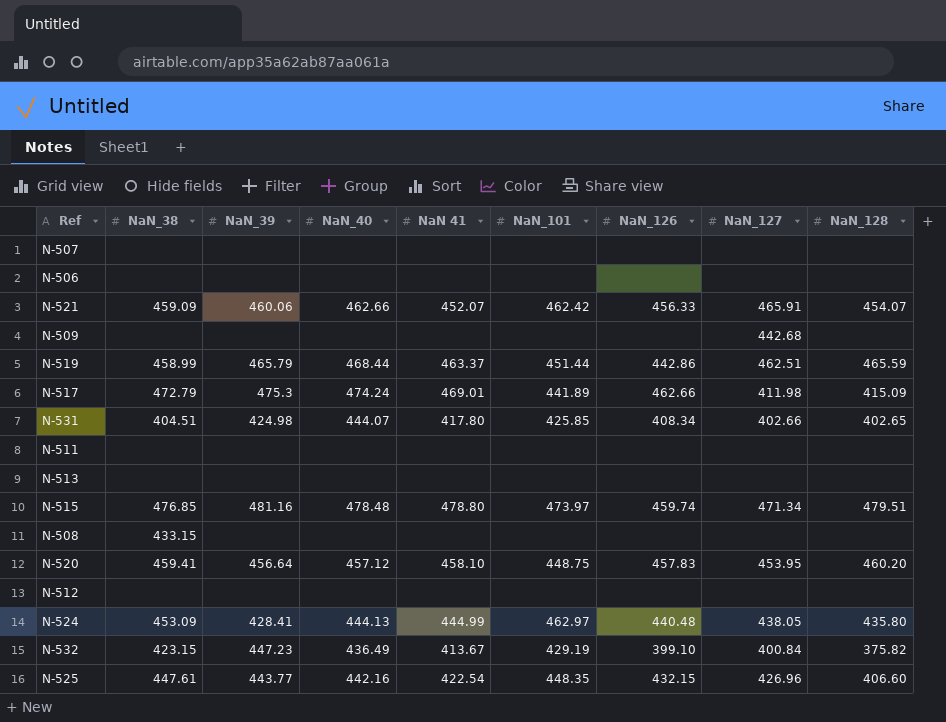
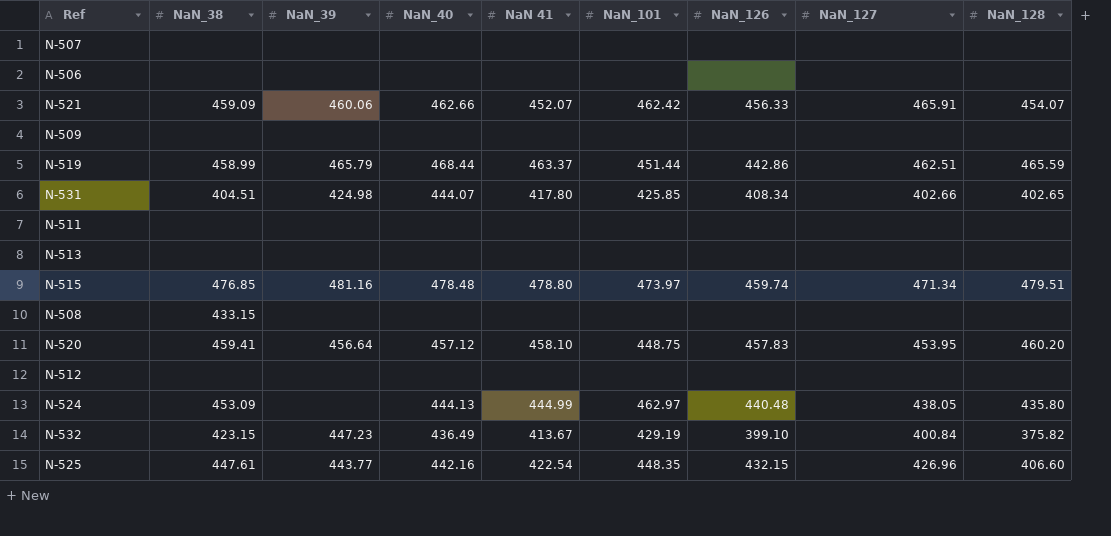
row N-517: 472.79 | 475.3 | 474.24 | 469.01 | 441.89 | 462.66 | 411.98 | 415.09 -> none
N-509 | NaN_127: 442.68 -> none
N-524 | NaN_39: 428.41 -> none

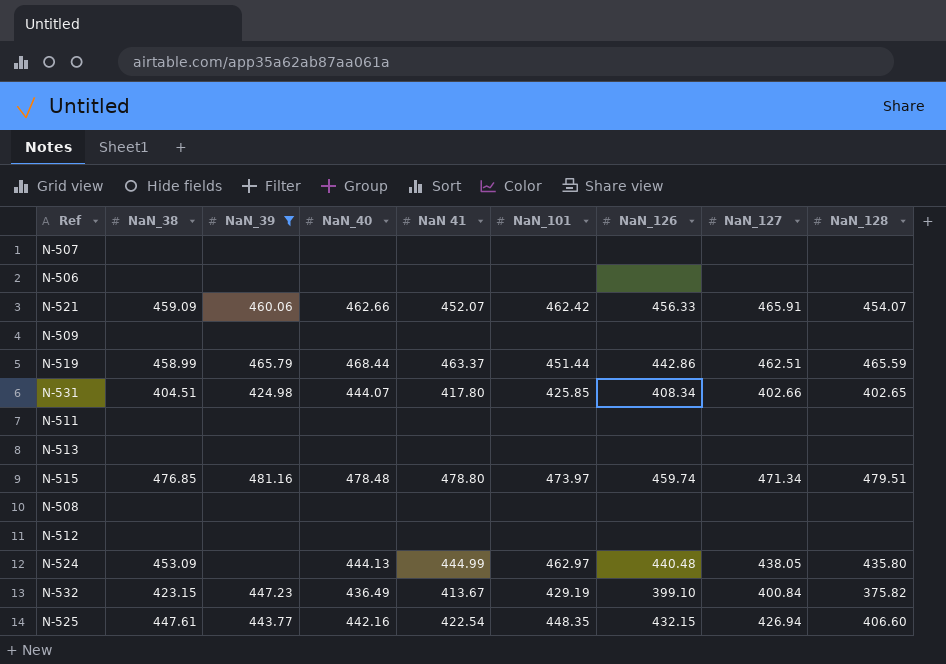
filter: none -> NaN_39 != 456.64
N-508 | NaN_38: 433.15 -> none
N-525 | NaN_127: 426.96 -> 426.94

